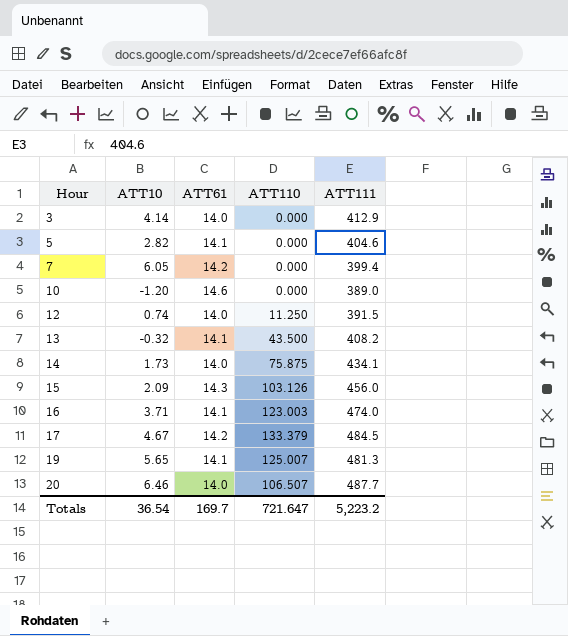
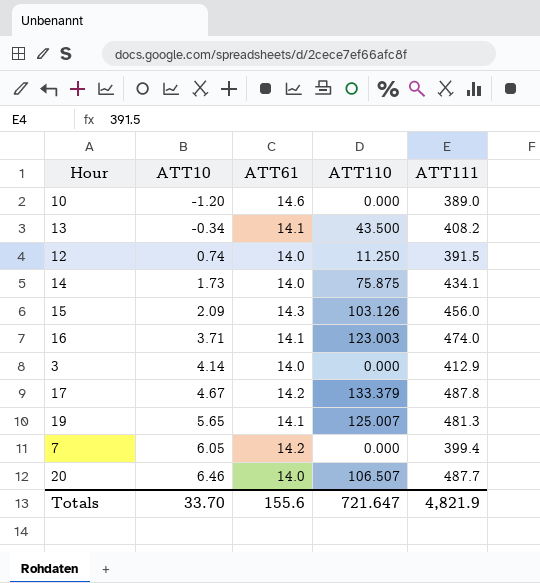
row order: Hour ascending -> ATT10 ascending
row 5: 2.82 | 14.1 | 0.000 | 404.6 -> none
13 | ATT10: -0.32 -> -0.34
17 | ATT111: 484.5 -> 487.8
Totals | ATT10: 36.54 -> 33.70
Totals | ATT61: 169.7 -> 155.6
Totals | ATT111: 5,223.2 -> 4,821.9

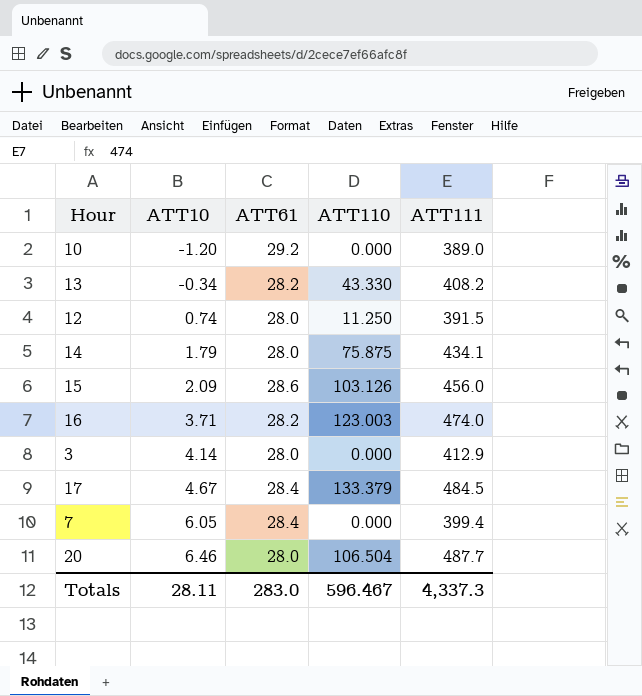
row 19: 5.65 | 14.1 | 125.007 | 481.3 -> none
10 | ATT61: 14.6 -> 29.2
13 | ATT61: 14.1 -> 28.2
13 | ATT110: 43.500 -> 43.330
12 | ATT61: 14.0 -> 28.0
14 | ATT10: 1.73 -> 1.79
14 | ATT61: 14.0 -> 28.0
15 | ATT61: 14.3 -> 28.6
16 | ATT61: 14.1 -> 28.2
3 | ATT61: 14.0 -> 28.0
17 | ATT61: 14.2 -> 28.4
17 | ATT111: 487.8 -> 484.5
7 | ATT61: 14.2 -> 28.4
20 | ATT61: 14.0 -> 28.0
20 | ATT110: 106.507 -> 106.504
Totals | ATT10: 33.70 -> 28.11
Totals | ATT61: 155.6 -> 283.0
Totals | ATT110: 721.647 -> 596.467
Totals | ATT111: 4,821.9 -> 4,337.3

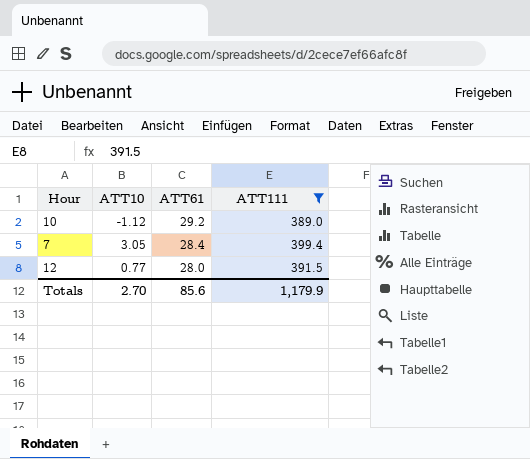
filter: none -> ATT111 <= 399.4
row order: ATT10 ascending -> ATT61 descending
column ATT110 | position: 4 -> none
10 | ATT10: -1.20 -> -1.12
7 | ATT10: 6.05 -> 3.05
12 | ATT10: 0.74 -> 0.77
Totals | ATT10: 28.11 -> 2.70
Totals | ATT61: 283.0 -> 85.6
Totals | ATT111: 4,337.3 -> 1,179.9

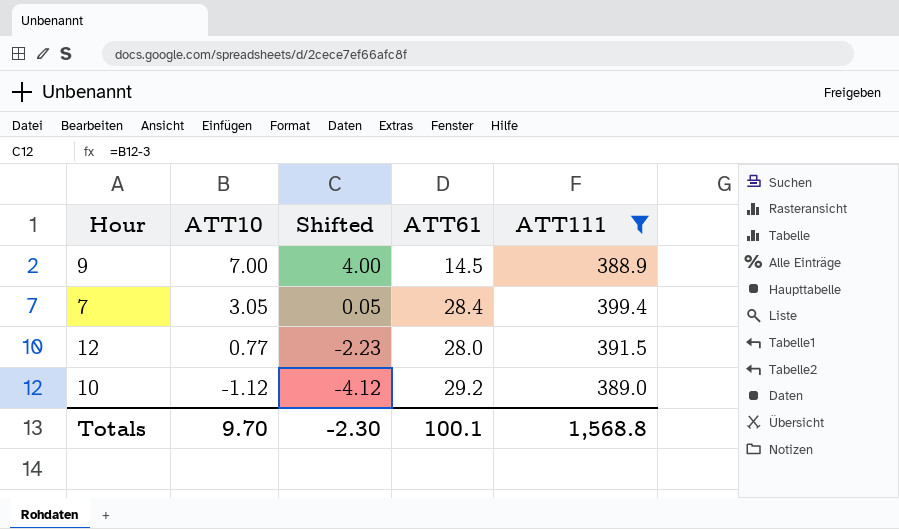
row order: ATT61 descending -> ATT10 descending
column Shifted | formula: none -> [ATT10] - 3
row 9: none -> 7.00 | 4.00 | 14.5 | 388.9
Totals | ATT10: 2.70 -> 9.70
Totals | ATT61: 85.6 -> 100.1
Totals | ATT111: 1,179.9 -> 1,568.8

